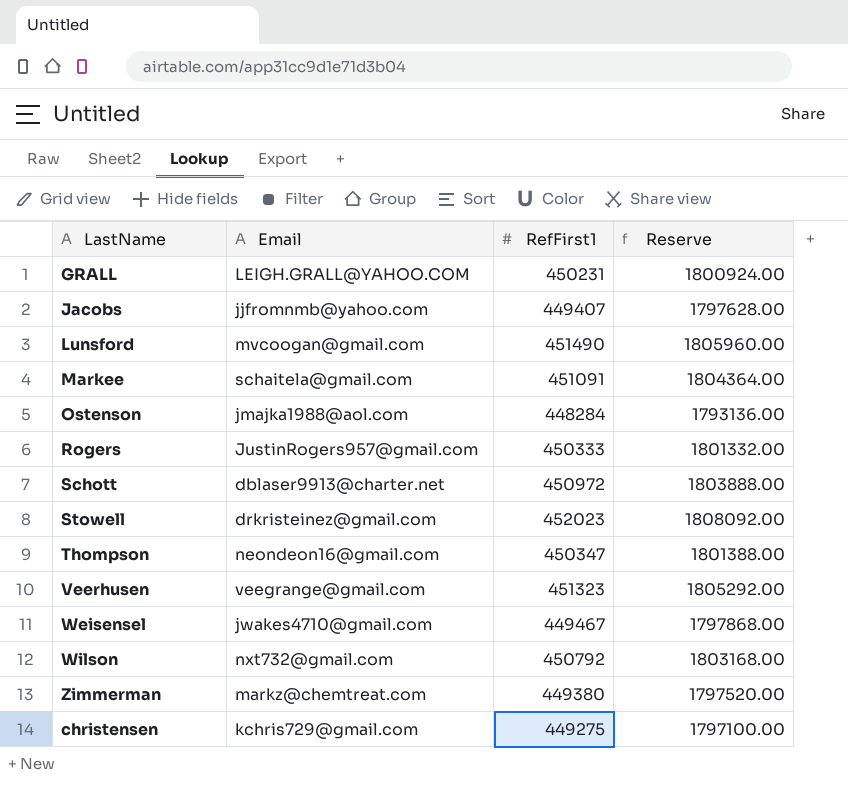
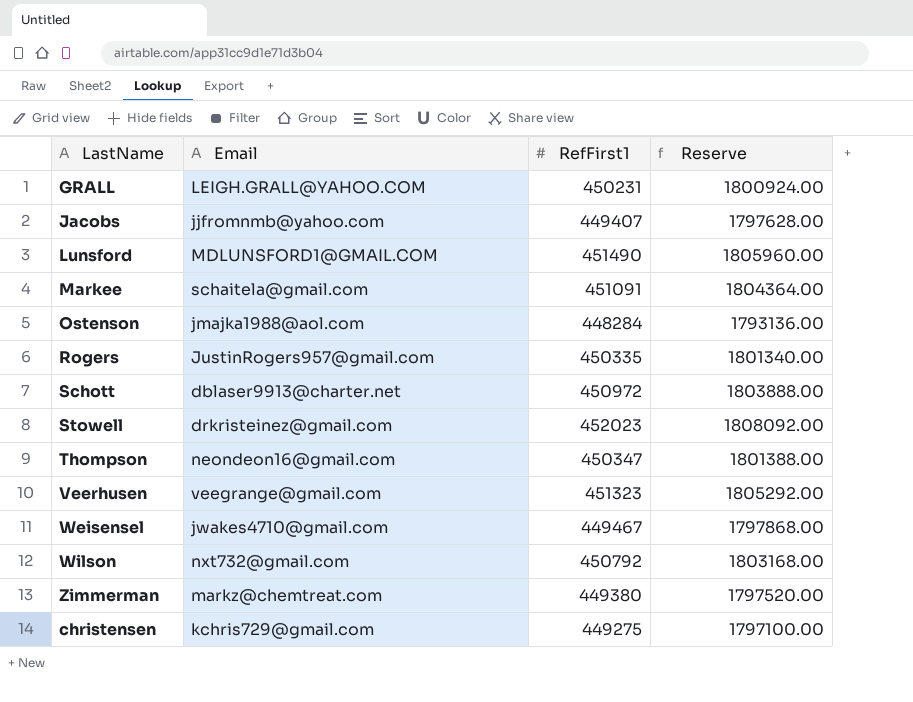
Lunsford | Email: mvcoogan@gmail.com -> MDLUNSFORD1@GMAIL.COM
Rogers | RefFirst1: 450333 -> 450335
Rogers | Reserve: 1801332.00 -> 1801340.00

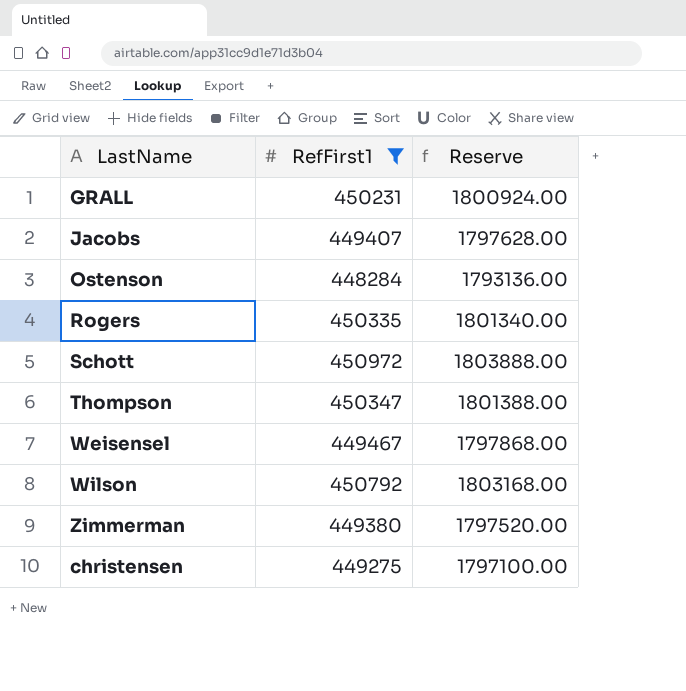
filter: none -> RefFirst1 <= 450972
column Email | position: 2 -> none

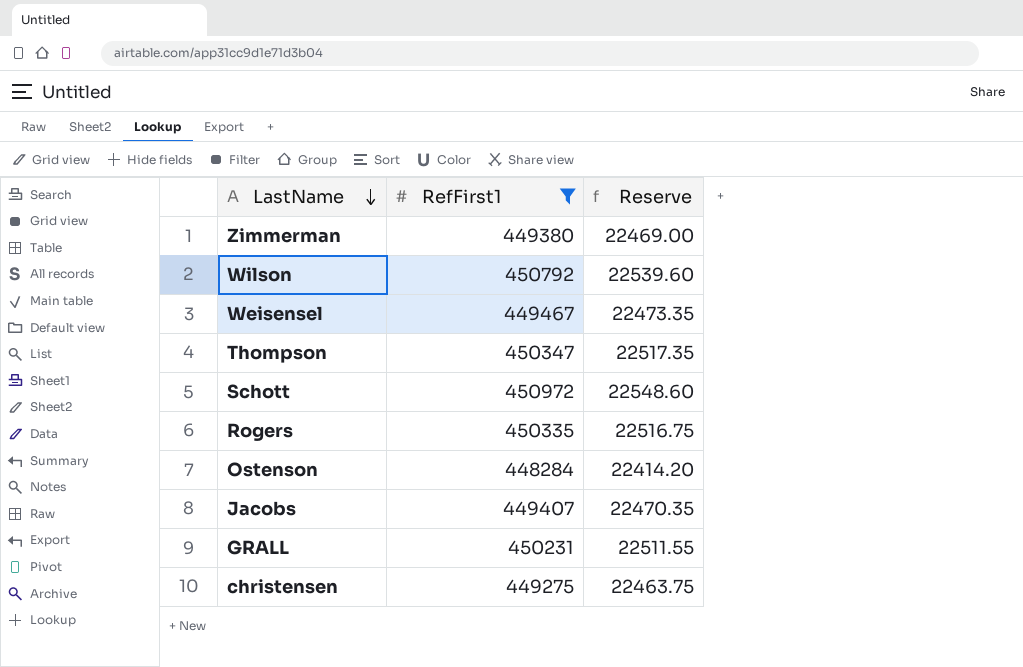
row order: none -> LastName descending
column Reserve | formula: [RefFirst1] * 4 -> [RefFirst1] * 0.05

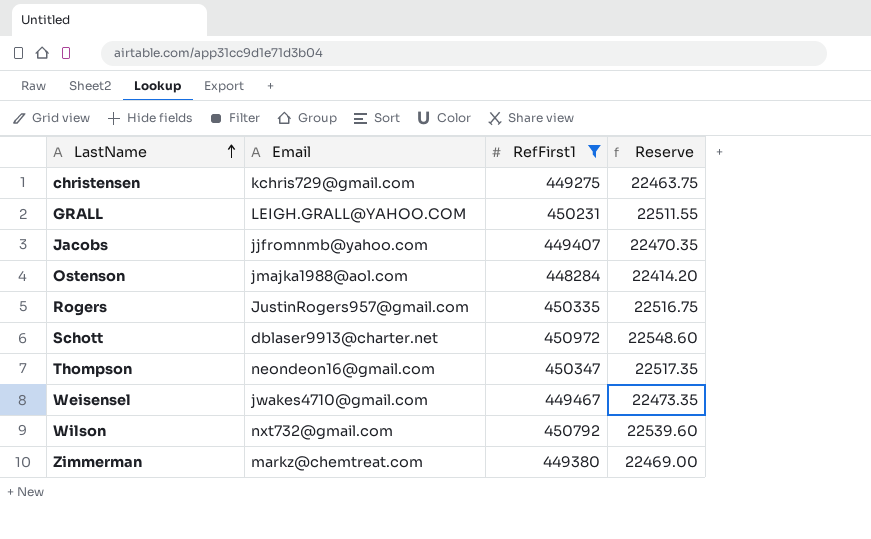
row order: LastName descending -> LastName ascending
column Email | position: none -> 2

